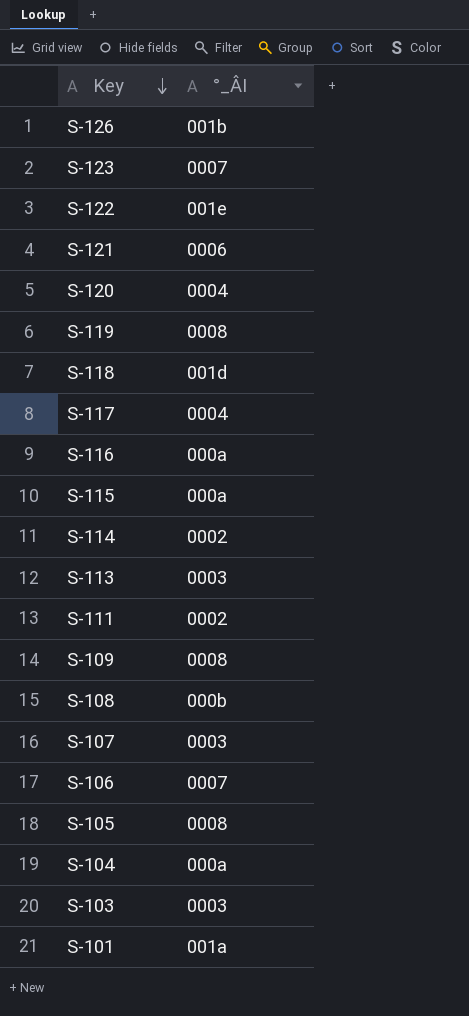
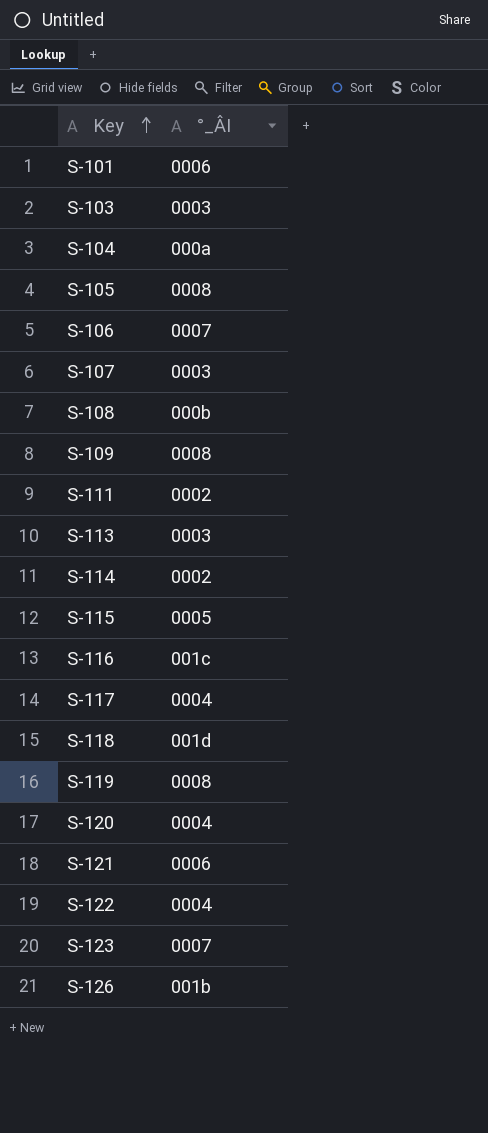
row order: Key descending -> Key ascending
S-101 | °_ÂI: 001a -> 0006
S-115 | °_ÂI: 000a -> 0005
S-116 | °_ÂI: 000a -> 001c
S-122 | °_ÂI: 001e -> 0004

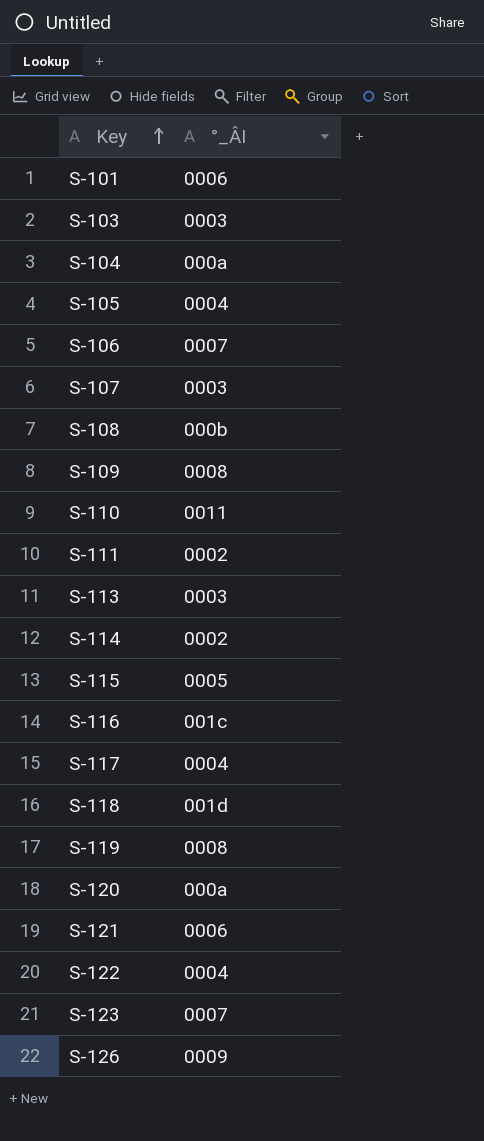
S-105 | °_ÂI: 0008 -> 0004
row S-110: none -> 0011
S-120 | °_ÂI: 0004 -> 000a
S-126 | °_ÂI: 001b -> 0009

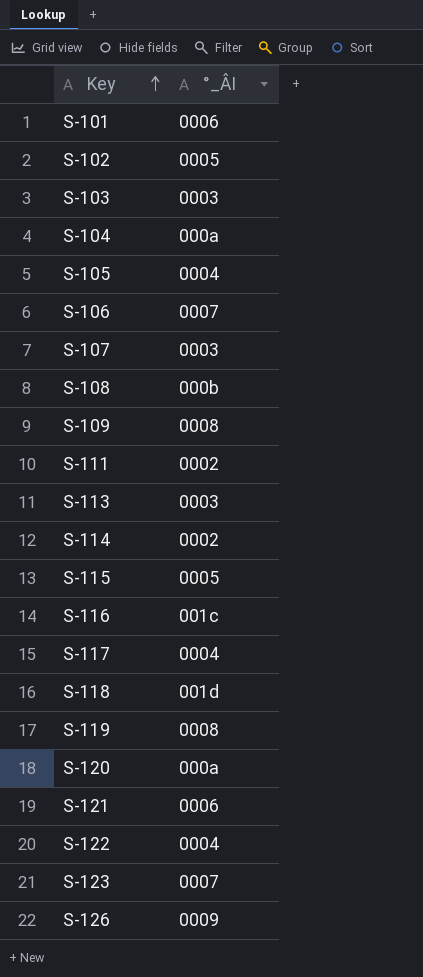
row S-110: 0011 -> none
row S-102: none -> 0005

